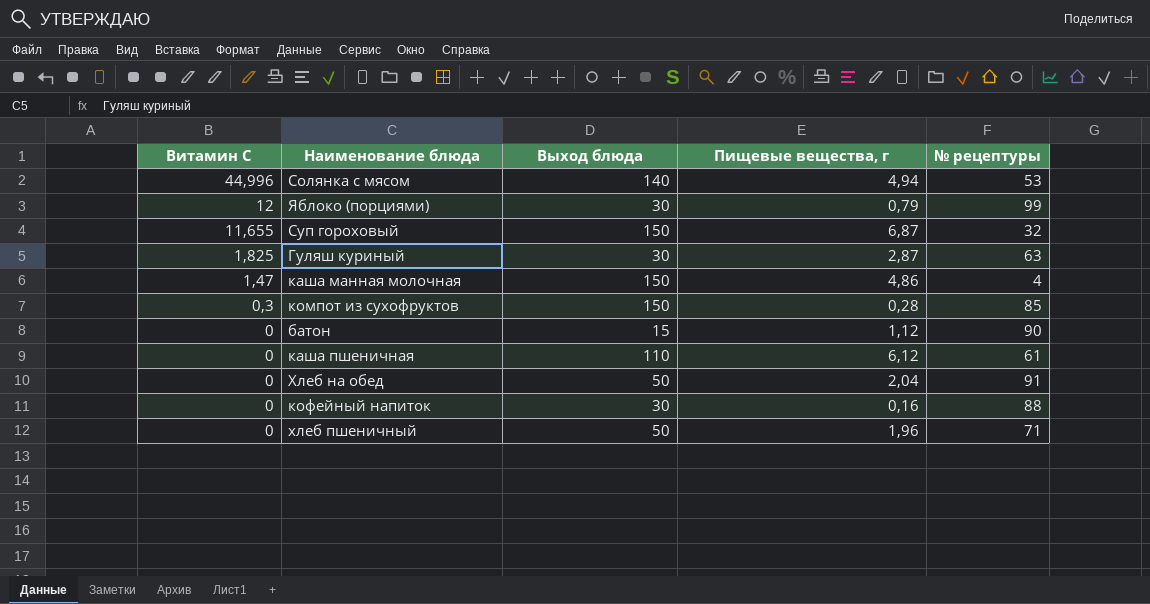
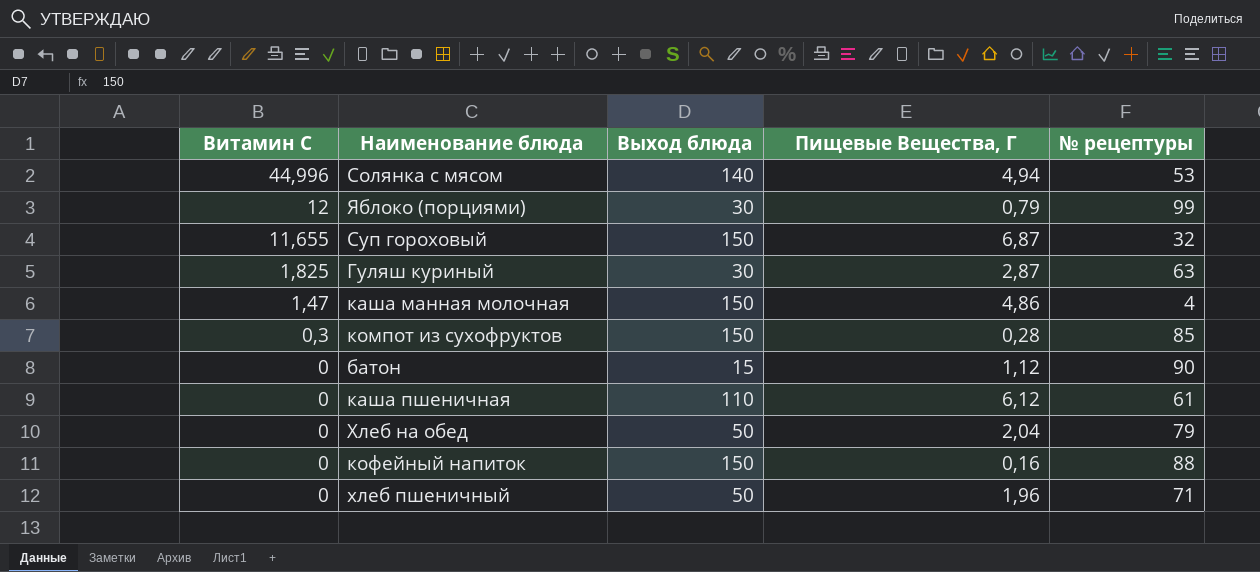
column name: Пищевые вещества, г -> Пищевые Вещества, Г
Хлеб на обед | № рецептуры: 91 -> 79
кофейный напиток | Выход блюда: 30 -> 150

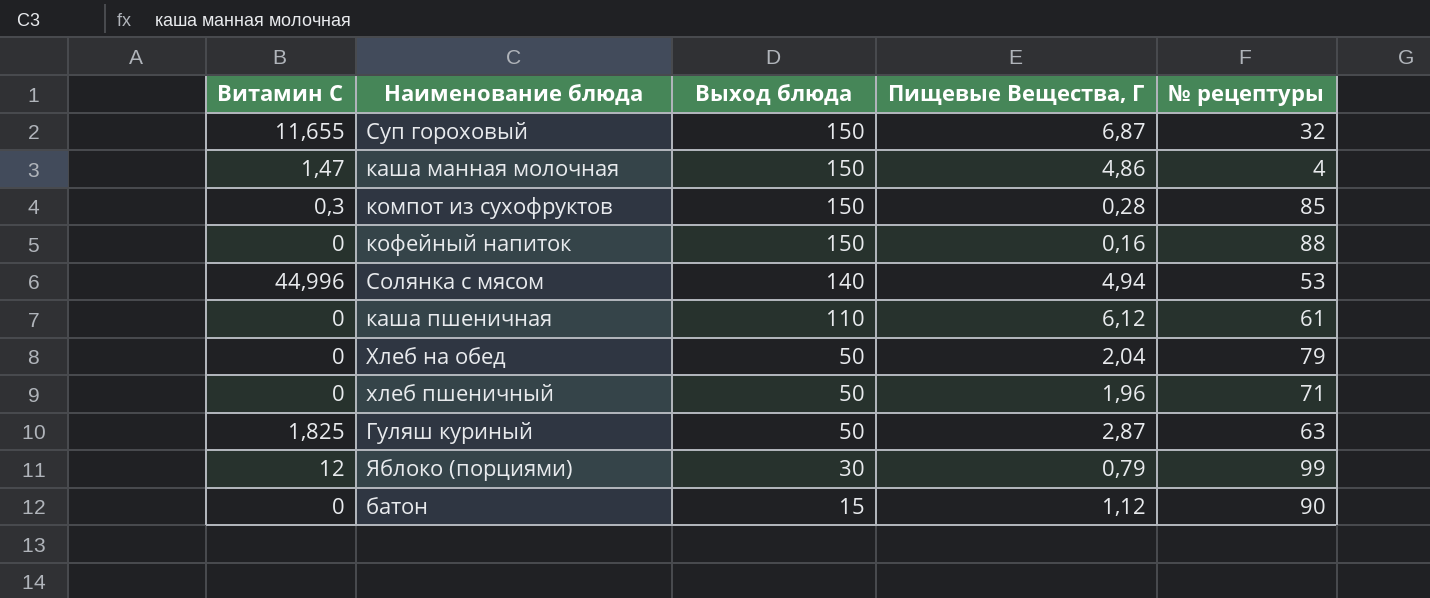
row order: Витамин С descending -> Выход блюда descending
Гуляш куриный | Выход блюда: 30 -> 50

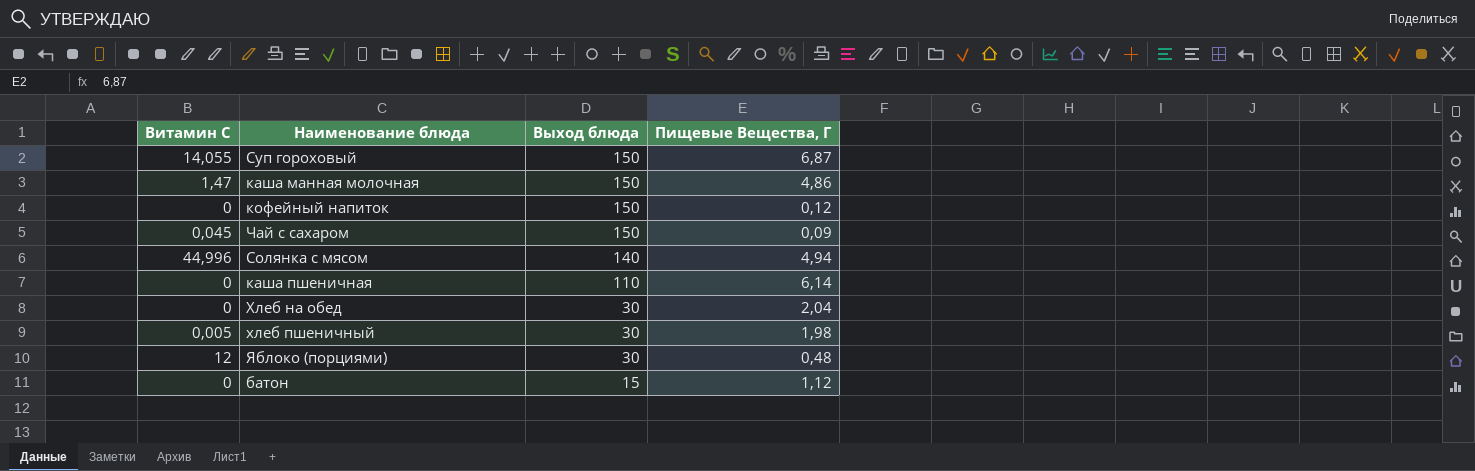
column № рецептуры | position: 5 -> none
row компот из сухофруктов: 0,3 | 150 | 0,28 | 85 -> none
row Гуляш куриный: 1,825 | 50 | 2,87 | 63 -> none
Суп гороховый | Витамин С: 11,655 -> 14,055
кофейный напиток | Пищевые Вещества, Г: 0,16 -> 0,12
row Чай с сахаром: none -> 0,045 | 150 | 0,09
каша пшеничная | Пищевые Вещества, Г: 6,12 -> 6,14
Хлеб на обед | Выход блюда: 50 -> 30
хлеб пшеничный | Витамин С: 0 -> 0,005
хлеб пшеничный | Выход блюда: 50 -> 30
хлеб пшеничный | Пищевые Вещества, Г: 1,96 -> 1,98
Яблоко (порциями) | Пищевые Вещества, Г: 0,79 -> 0,48

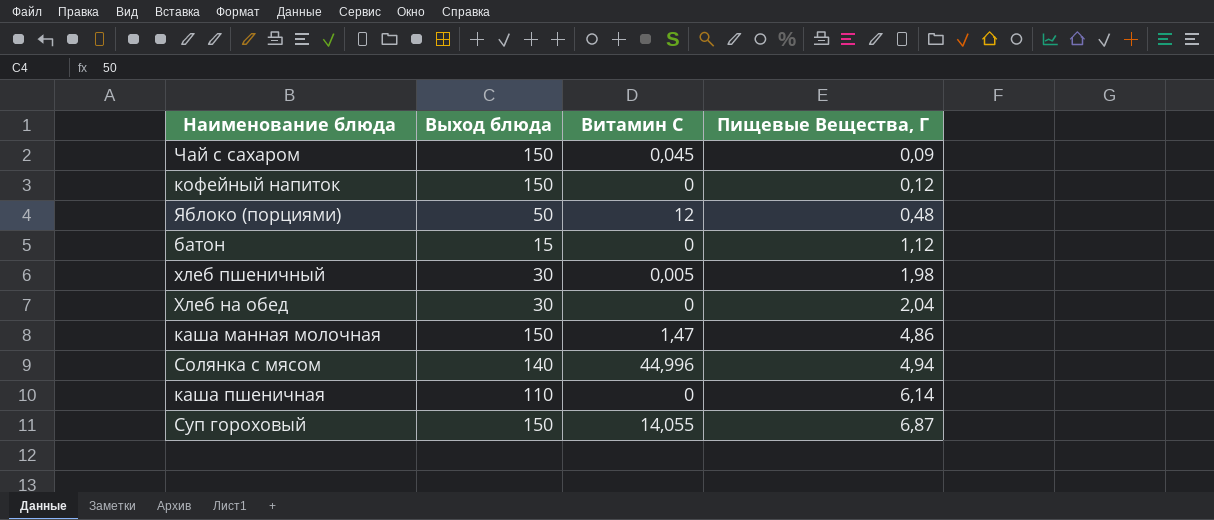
row order: Выход блюда descending -> Пищевые Вещества, Г ascending
column Витамин С | position: 1 -> 3
Яблоко (порциями) | Выход блюда: 30 -> 50

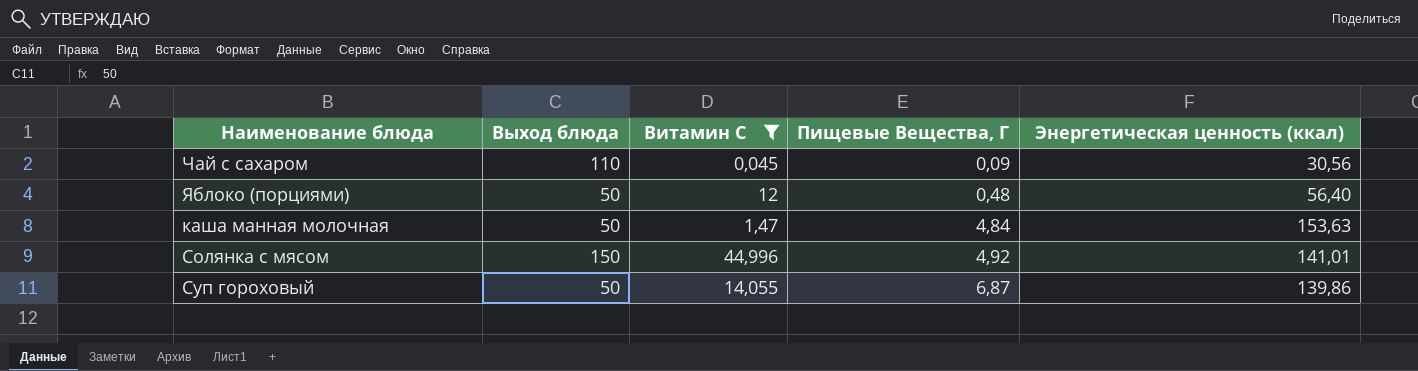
filter: none -> Витамин С >= 0,045
column Энергетическая ценность (ккал) | position: none -> 5
Чай с сахаром | Выход блюда: 150 -> 110
каша манная молочная | Выход блюда: 150 -> 50
каша манная молочная | Пищевые Вещества, Г: 4,86 -> 4,84
Солянка с мясом | Выход блюда: 140 -> 150
Солянка с мясом | Пищевые Вещества, Г: 4,94 -> 4,92
Суп гороховый | Выход блюда: 150 -> 50

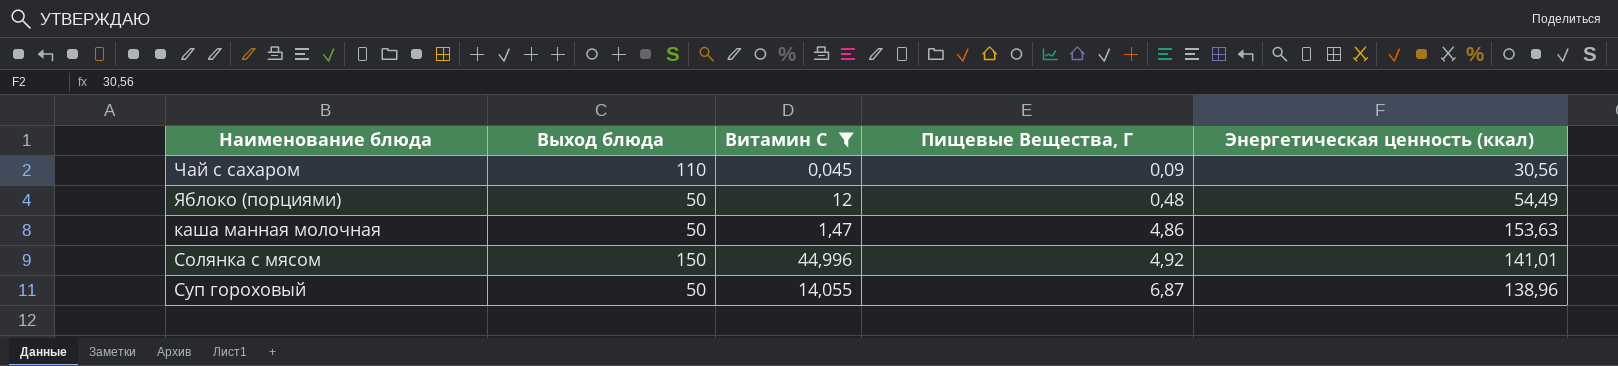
Яблоко (порциями) | Энергетическая ценность (ккал): 56,40 -> 54,49
каша манная молочная | Пищевые Вещества, Г: 4,84 -> 4,86
Суп гороховый | Энергетическая ценность (ккал): 139,86 -> 138,96

